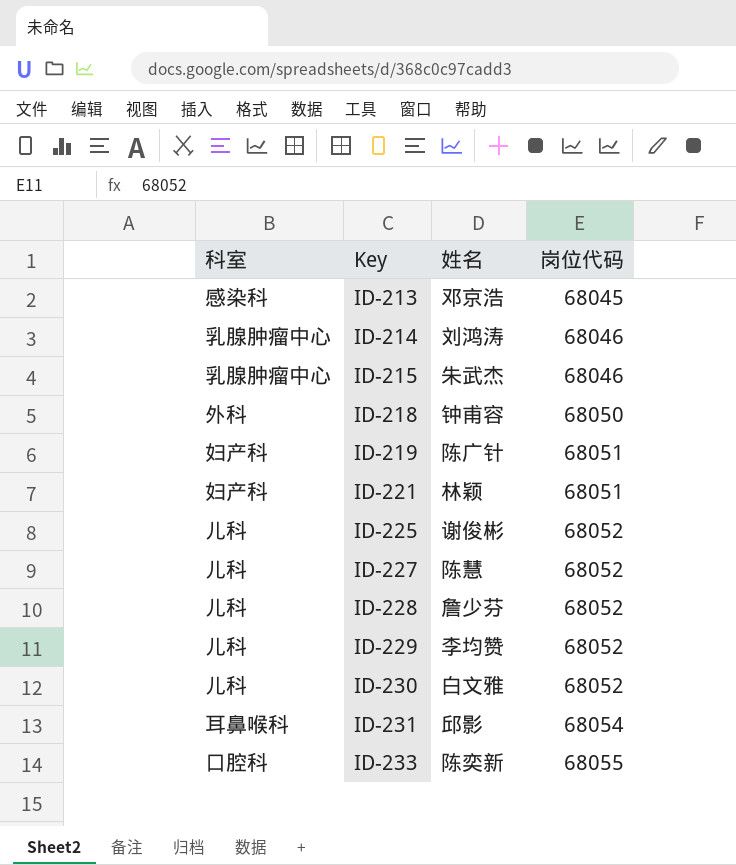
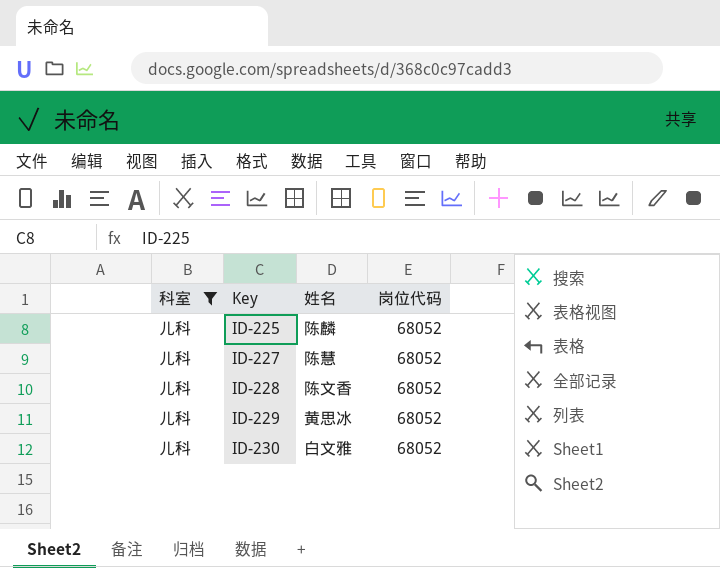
filter: none -> 科室 = 儿科
ID-225 | 姓名: 谢俊彬 -> 陈麟
ID-228 | 姓名: 詹少芬 -> 陈文香
ID-229 | 姓名: 李均赞 -> 黄思冰

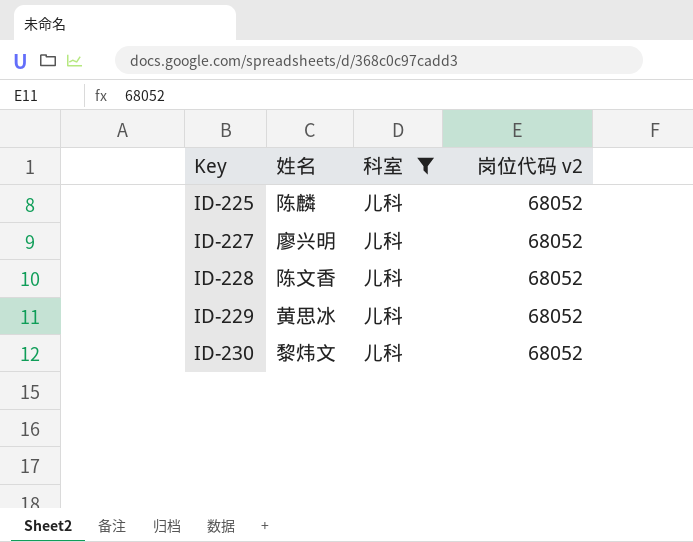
column 科室 | position: 1 -> 3
column name: 岗位代码 -> 岗位代码 v2
ID-227 | 姓名: 陈慧 -> 廖兴明
ID-230 | 姓名: 白文雅 -> 黎炜文

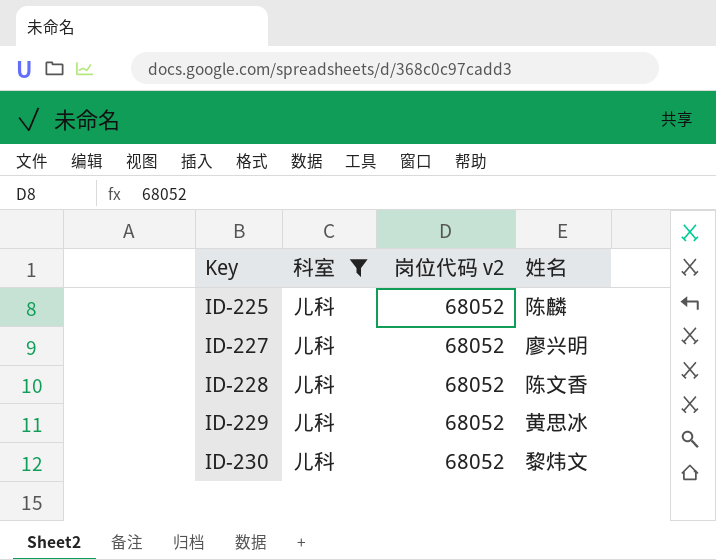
column 姓名 | position: 2 -> 4

